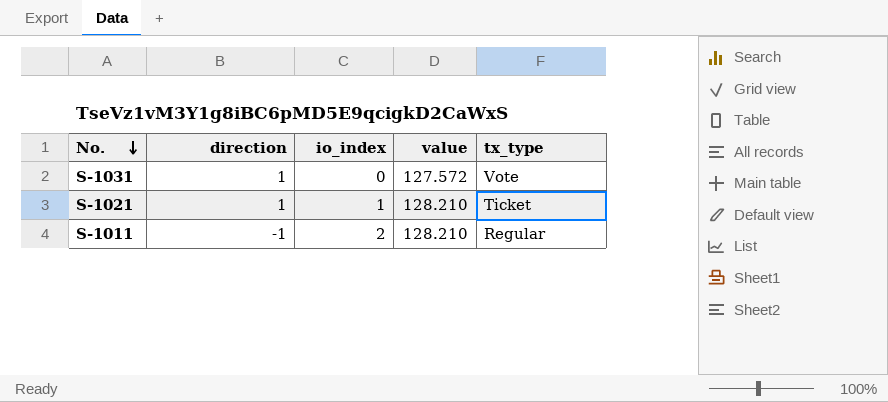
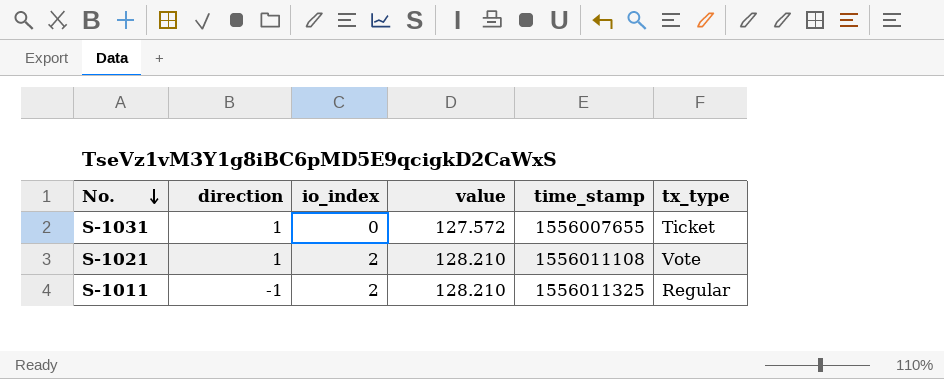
column time_stamp | position: none -> 5
S-1031 | tx_type: Vote -> Ticket
S-1021 | io_index: 1 -> 2
S-1021 | tx_type: Ticket -> Vote

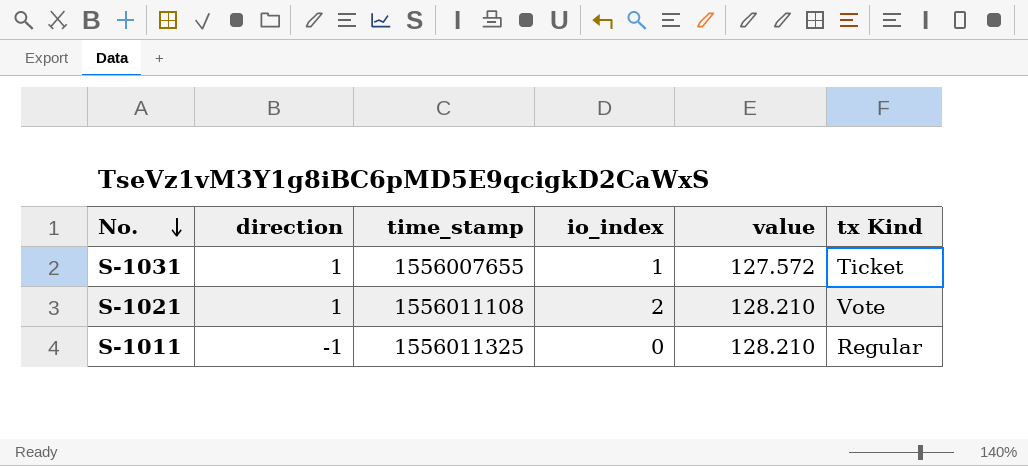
column time_stamp | position: 5 -> 3
column name: tx_type -> tx Kind
S-1031 | io_index: 0 -> 1
S-1011 | io_index: 2 -> 0

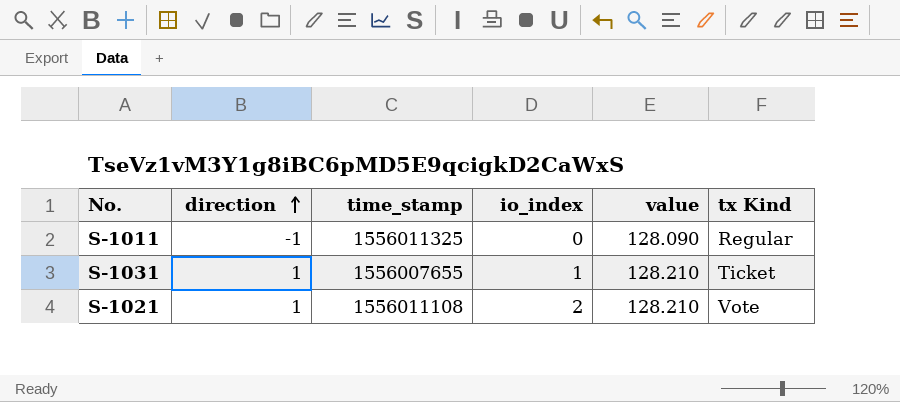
row order: No. descending -> direction ascending
S-1011 | value: 128.210 -> 128.090
S-1031 | value: 127.572 -> 128.210

